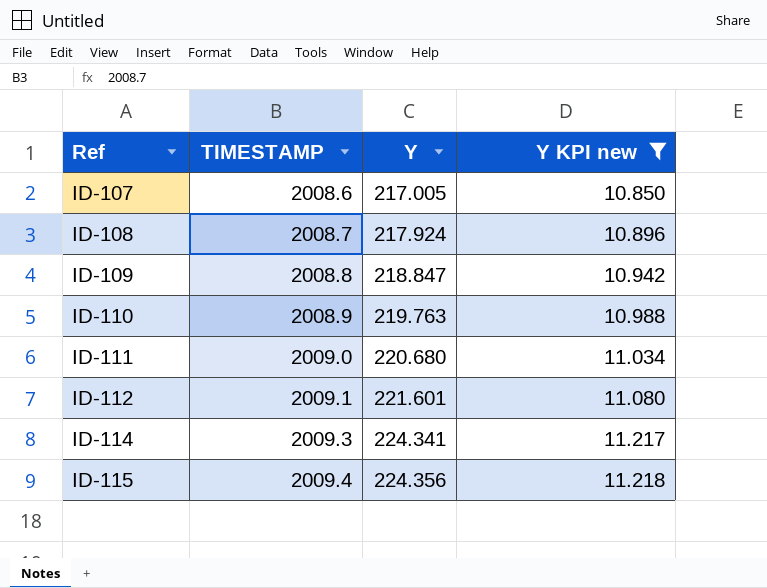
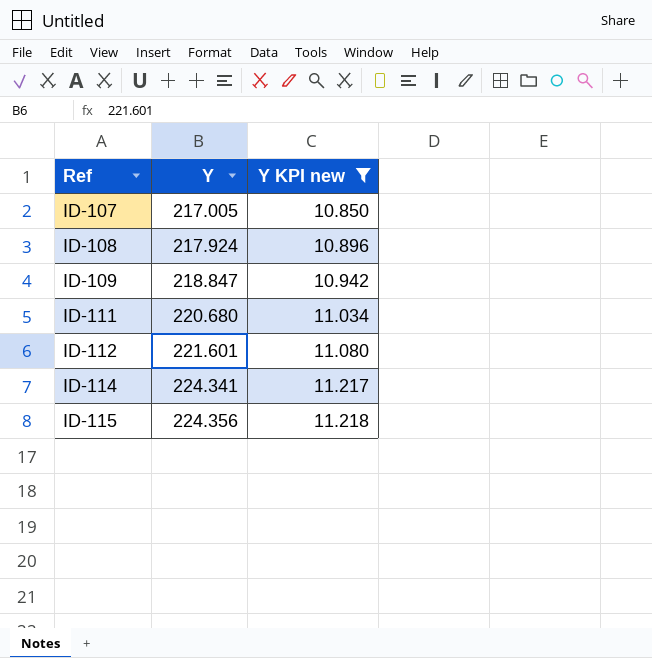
column TIMESTAMP | position: 2 -> none
row ID-110: 2008.9 | 219.763 | 10.988 -> none

